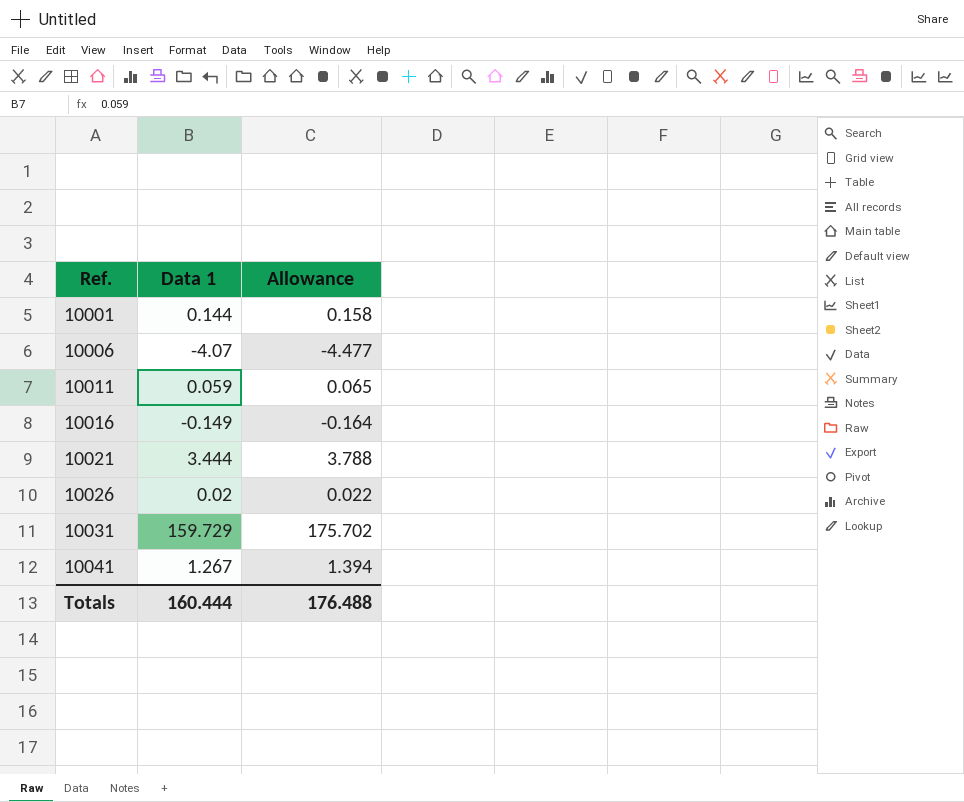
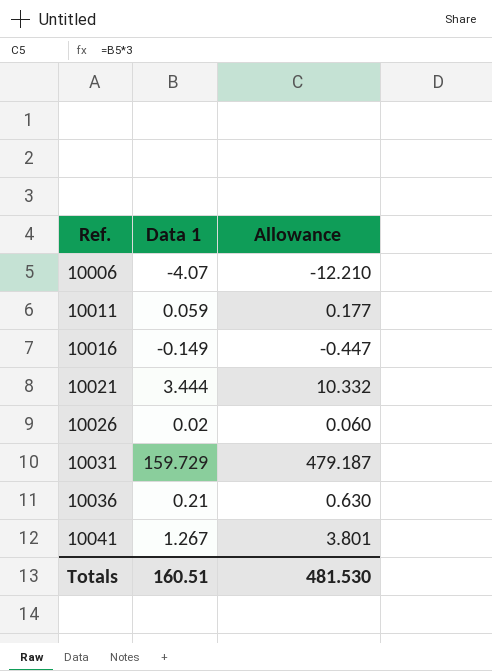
column Allowance | formula: [Data 1] * 1.1 -> [Data 1] * 3
row 10001: 0.144 | 0.158 -> none
row 10036: none -> 0.21 | 0.630
Totals | Data 1: 160.444 -> 160.51
Totals | Allowance: 176.488 -> 481.530

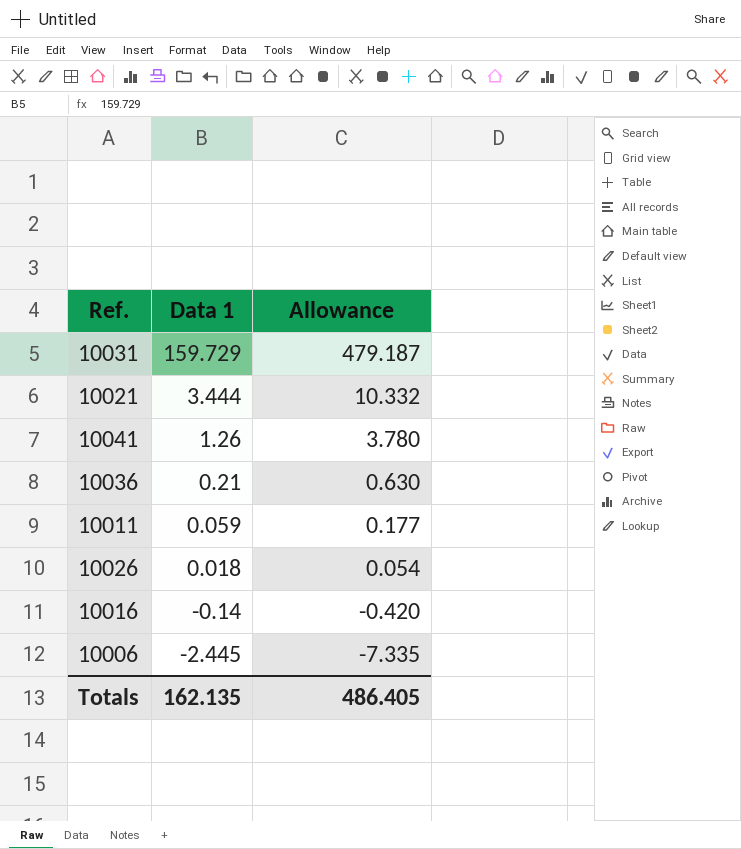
row order: Ref. ascending -> Data 1 descending
10041 | Data 1: 1.267 -> 1.26
10041 | Allowance: 3.801 -> 3.780
10026 | Data 1: 0.02 -> 0.018
10026 | Allowance: 0.060 -> 0.054
10016 | Data 1: -0.149 -> -0.14
10016 | Allowance: -0.447 -> -0.420
10006 | Data 1: -4.07 -> -2.445
10006 | Allowance: -12.210 -> -7.335
Totals | Data 1: 160.51 -> 162.135
Totals | Allowance: 481.530 -> 486.405

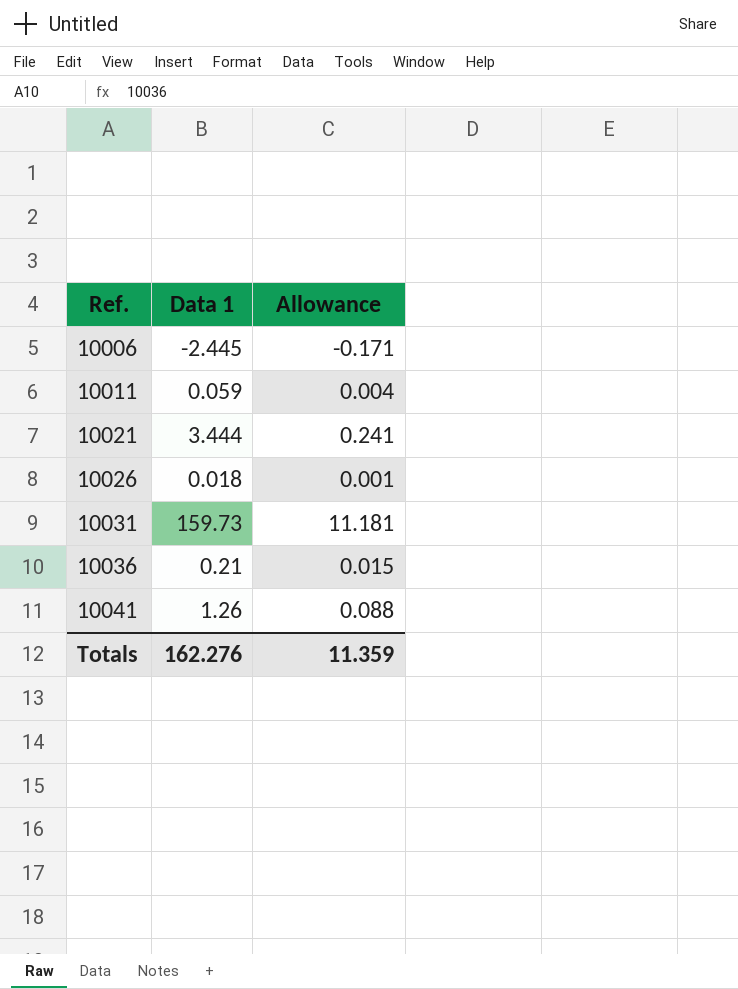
row order: Data 1 descending -> Ref. ascending
column Allowance | formula: [Data 1] * 3 -> [Data 1] * 0.07
row 10016: -0.14 | -0.420 -> none
10031 | Data 1: 159.729 -> 159.73
Totals | Data 1: 162.135 -> 162.276
Totals | Allowance: 486.405 -> 11.359

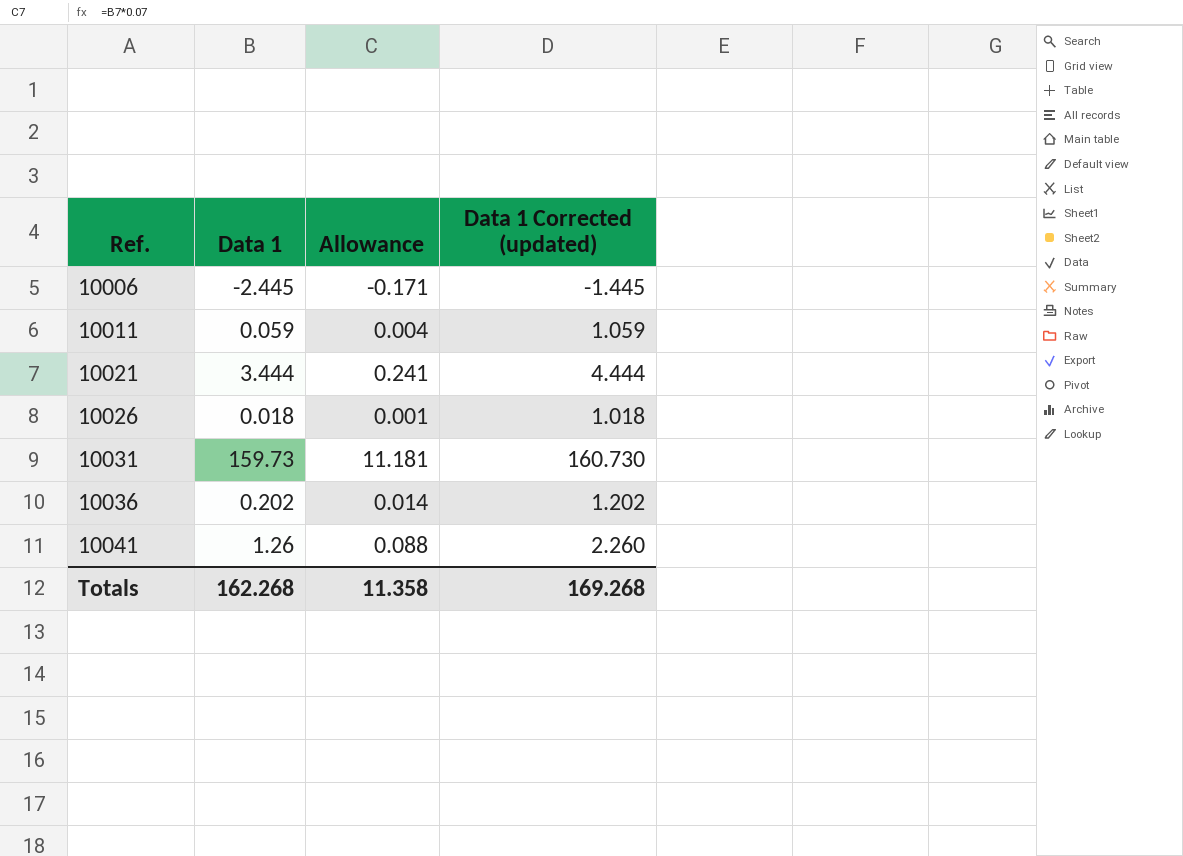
column Data 1 Corrected (updated) | formula: none -> [Data 1] + 1
10036 | Data 1: 0.21 -> 0.202
10036 | Allowance: 0.015 -> 0.014
Totals | Data 1: 162.276 -> 162.268
Totals | Allowance: 11.359 -> 11.358

